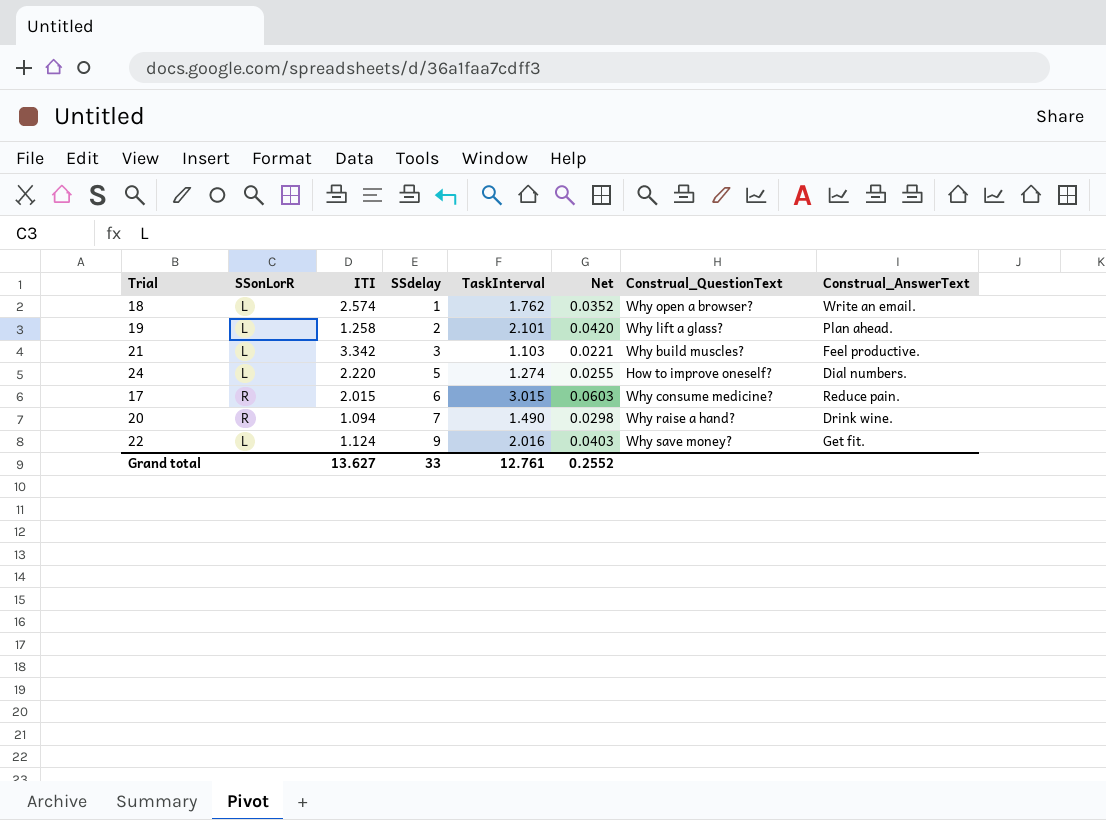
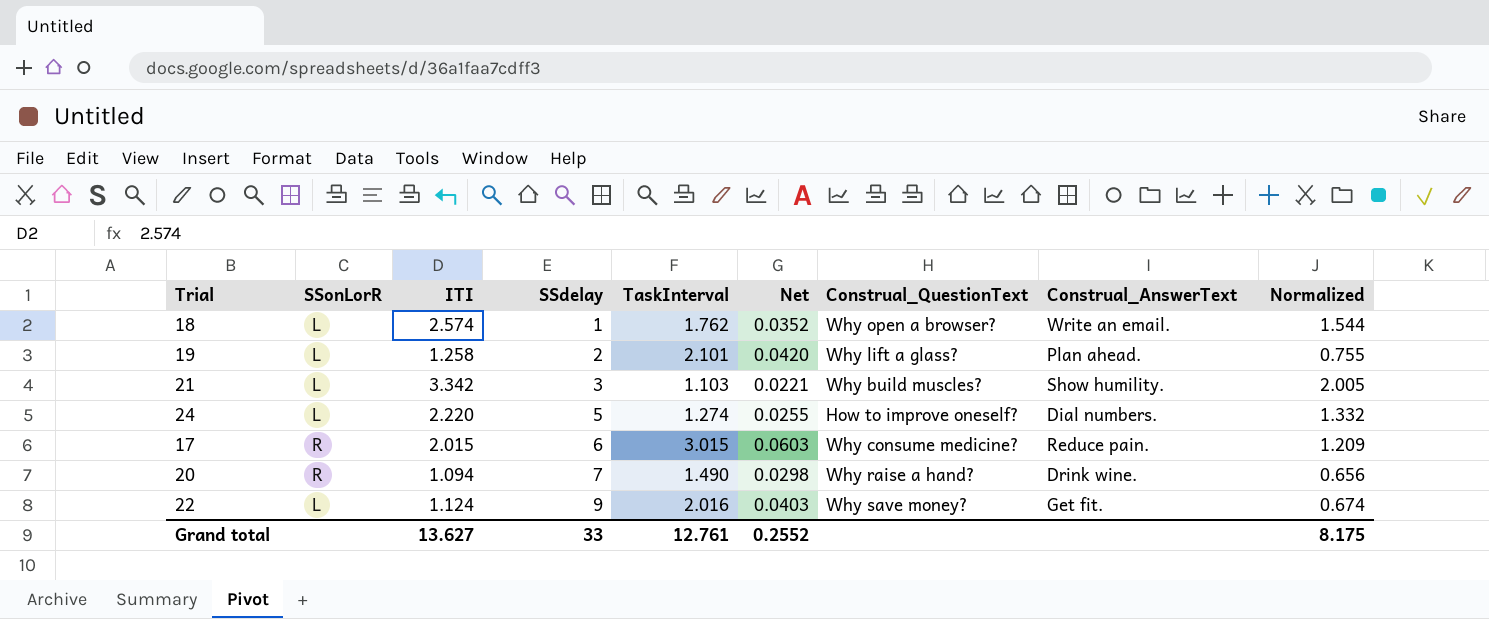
column Normalized | formula: none -> [ITI] * 0.6
21 | Construal_AnswerText: Feel productive. -> Show humility.

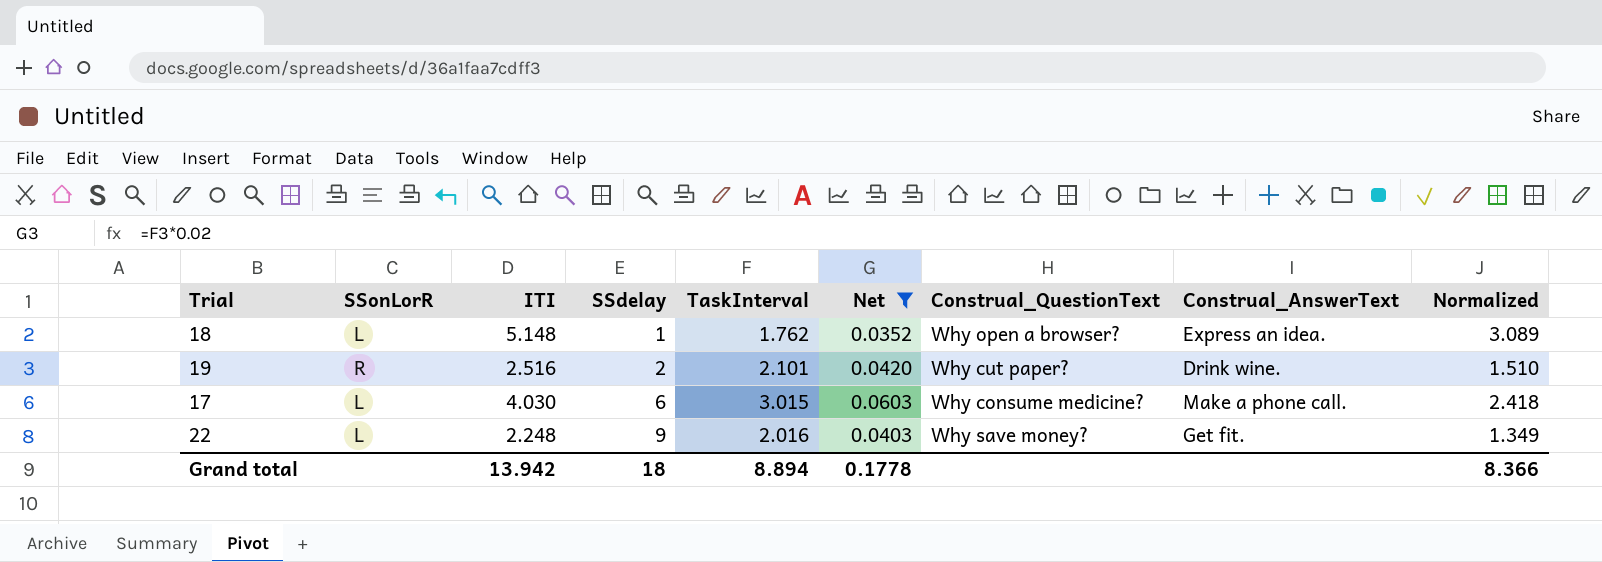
filter: none -> Net >= 0.0352
18 | ITI: 2.574 -> 5.148
18 | Construal_AnswerText: Write an email. -> Express an idea.
18 | Normalized: 1.544 -> 3.089
19 | SSonLorR: L -> R
19 | ITI: 1.258 -> 2.516
19 | Construal_QuestionText: Why lift a glass? -> Why cut paper?
19 | Construal_AnswerText: Plan ahead. -> Drink wine.
19 | Normalized: 0.755 -> 1.510
17 | SSonLorR: R -> L
17 | ITI: 2.015 -> 4.030
17 | Construal_AnswerText: Reduce pain. -> Make a phone call.
17 | Normalized: 1.209 -> 2.418
22 | ITI: 1.124 -> 2.248
22 | Normalized: 0.674 -> 1.349
Grand total | ITI: 13.627 -> 13.942
Grand total | SSdelay: 33 -> 18
Grand total | TaskInterval: 12.761 -> 8.894
Grand total | Net: 0.2552 -> 0.1778
Grand total | Normalized: 8.175 -> 8.366

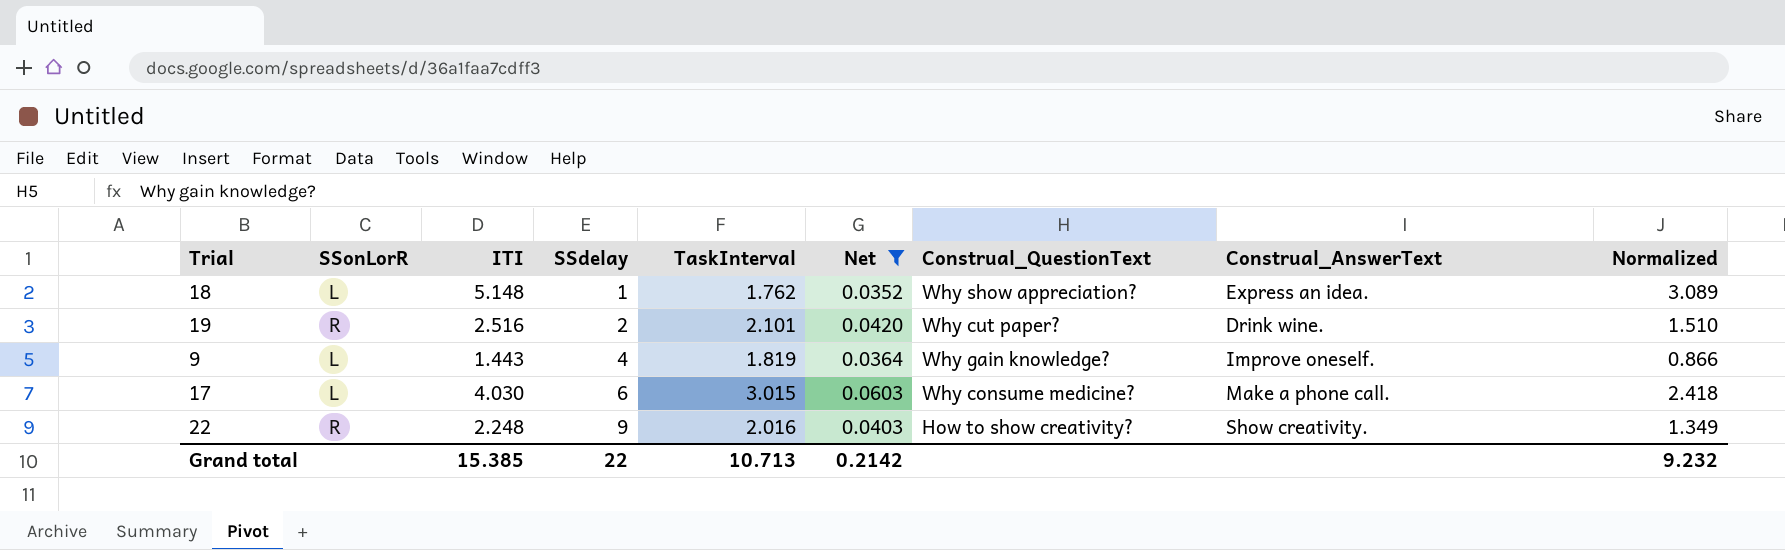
18 | Construal_QuestionText: Why open a browser? -> Why show appreciation?
row 9: none -> L | 1.443 | 4 | 1.819 | 0.0364 | Why gain knowledge? | Improve oneself. | 0.866
22 | SSonLorR: L -> R
22 | Construal_QuestionText: Why save money? -> How to show creativity?
22 | Construal_AnswerText: Get fit. -> Show creativity.
Grand total | ITI: 13.942 -> 15.385
Grand total | SSdelay: 18 -> 22
Grand total | TaskInterval: 8.894 -> 10.713
Grand total | Net: 0.1778 -> 0.2142
Grand total | Normalized: 8.366 -> 9.232

